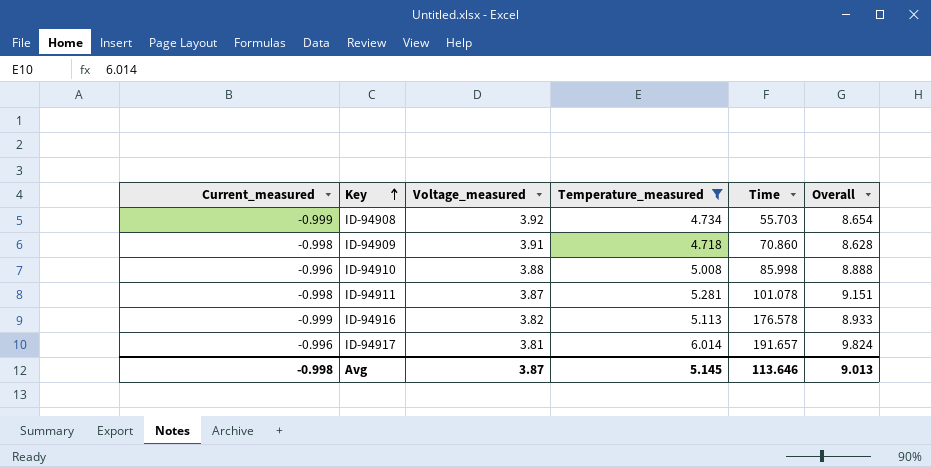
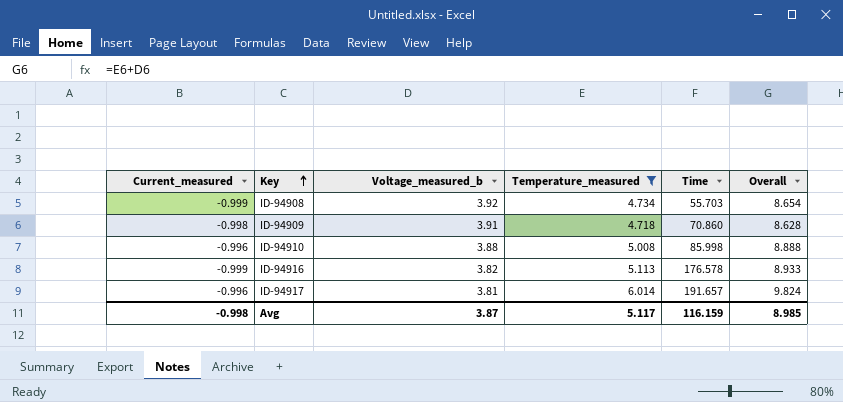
column name: Voltage_measured -> Voltage_measured_b
row ID-94911: -0.998 | 3.87 | 5.281 | 101.078 | 9.151 -> none
Avg | Temperature_measured: 5.145 -> 5.117
Avg | Time: 113.646 -> 116.159
Avg | Overall: 9.013 -> 8.985

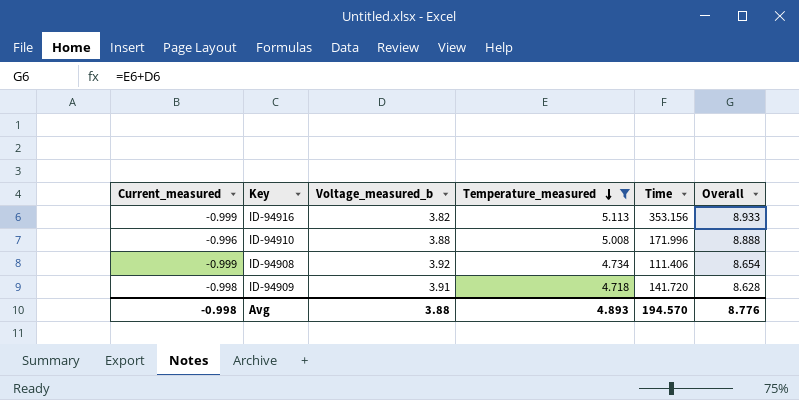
row order: Key ascending -> Temperature_measured descending
row ID-94917: -0.996 | 3.81 | 6.014 | 191.657 | 9.824 -> none
ID-94916 | Time: 176.578 -> 353.156
ID-94910 | Time: 85.998 -> 171.996
ID-94908 | Time: 55.703 -> 111.406
ID-94909 | Time: 70.860 -> 141.720
Avg | Voltage_measured_b: 3.87 -> 3.88
Avg | Temperature_measured: 5.117 -> 4.893
Avg | Time: 116.159 -> 194.570
Avg | Overall: 8.985 -> 8.776

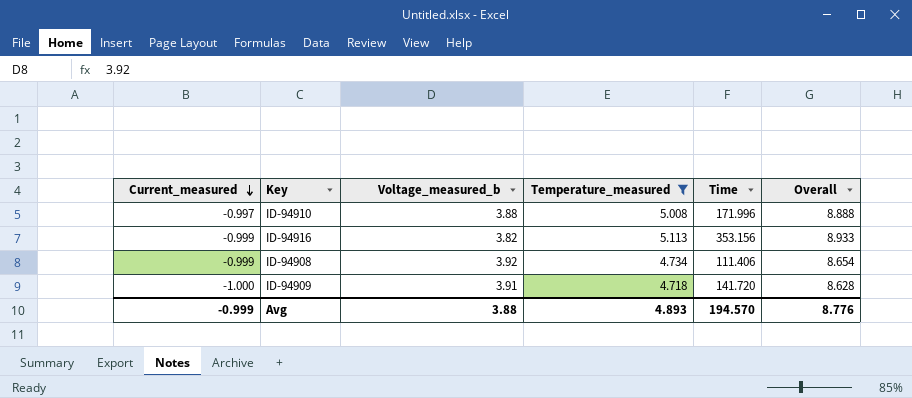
row order: Temperature_measured descending -> Current_measured descending
ID-94910 | Current_measured: -0.996 -> -0.997
ID-94909 | Current_measured: -0.998 -> -1.000
Avg | Current_measured: -0.998 -> -0.999

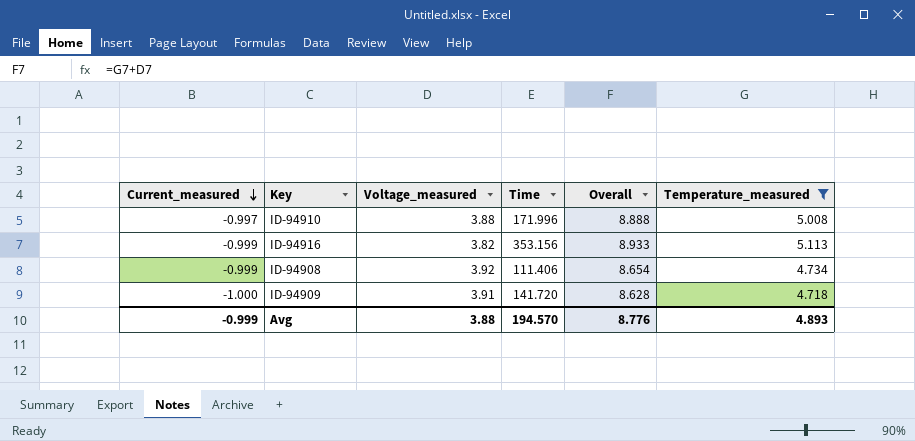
column name: Voltage_measured_b -> Voltage_measured
column Temperature_measured | position: 4 -> 6

